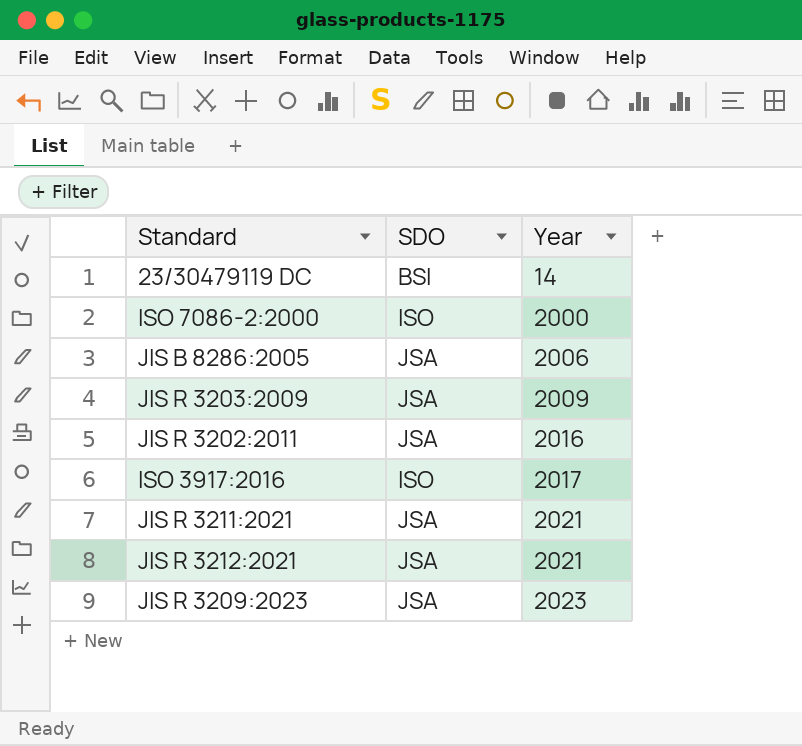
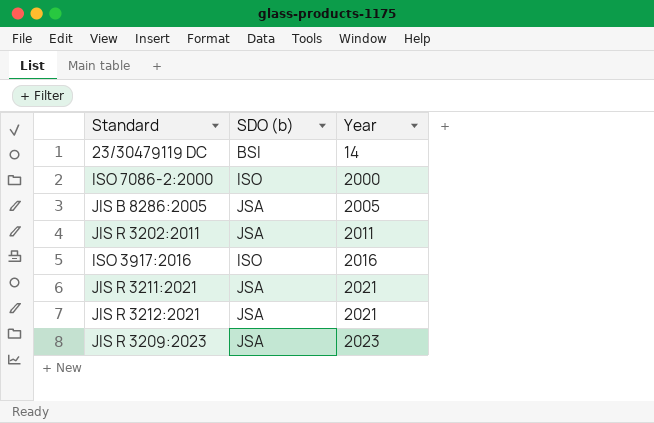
column name: SDO -> SDO (b)
row JIS R 3203:2009: JSA | 2009 -> none
JIS B 8286:2005 | Year: 2006 -> 2005
JIS R 3202:2011 | Year: 2016 -> 2011
ISO 3917:2016 | Year: 2017 -> 2016

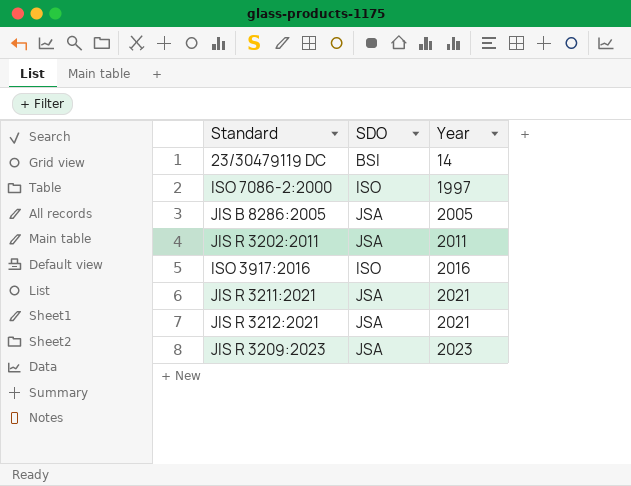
column name: SDO (b) -> SDO
ISO 7086-2:2000 | Year: 2000 -> 1997

